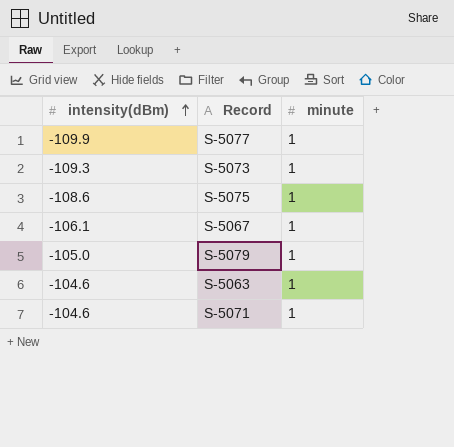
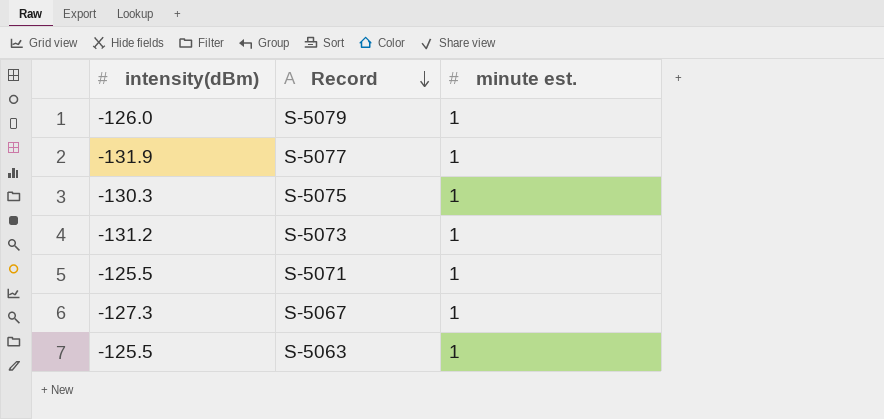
row order: intensity(dBm) ascending -> Record descending
column name: minute -> minute est.
S-5079 | intensity(dBm): -105.0 -> -126.0
S-5077 | intensity(dBm): -109.9 -> -131.9
S-5075 | intensity(dBm): -108.6 -> -130.3
S-5073 | intensity(dBm): -109.3 -> -131.2
S-5071 | intensity(dBm): -104.6 -> -125.5
S-5067 | intensity(dBm): -106.1 -> -127.3
S-5063 | intensity(dBm): -104.6 -> -125.5

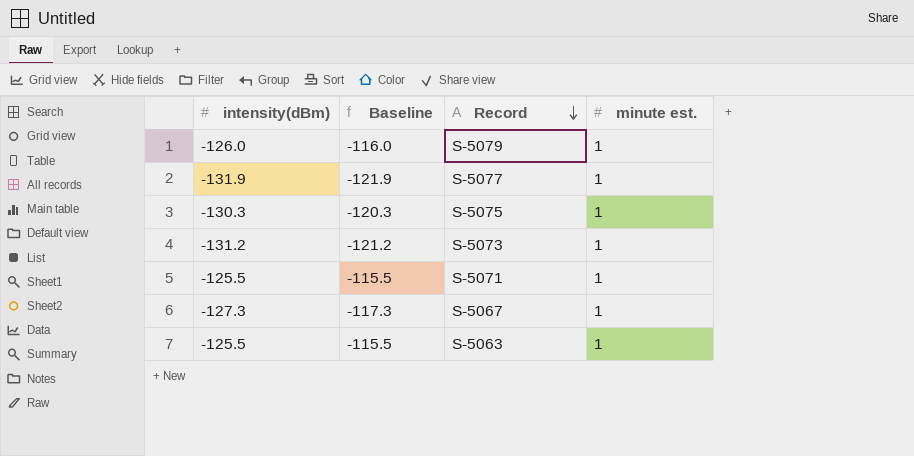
column Baseline | formula: none -> [intensity(dBm)] + 10

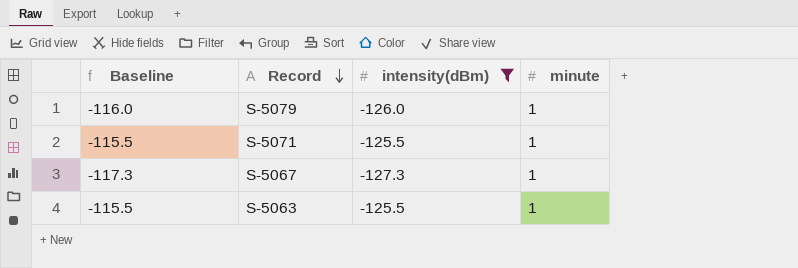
filter: none -> intensity(dBm) >= -127.3
column intensity(dBm) | position: 1 -> 3
column name: minute est. -> minute

